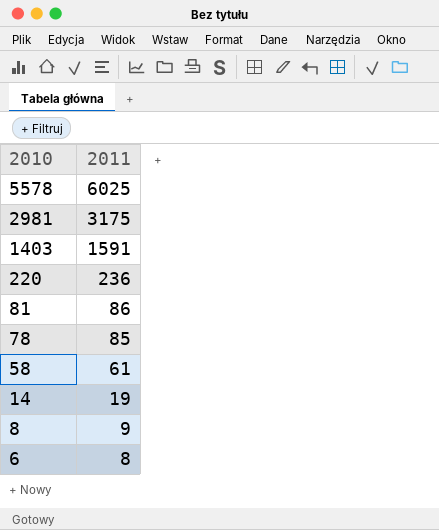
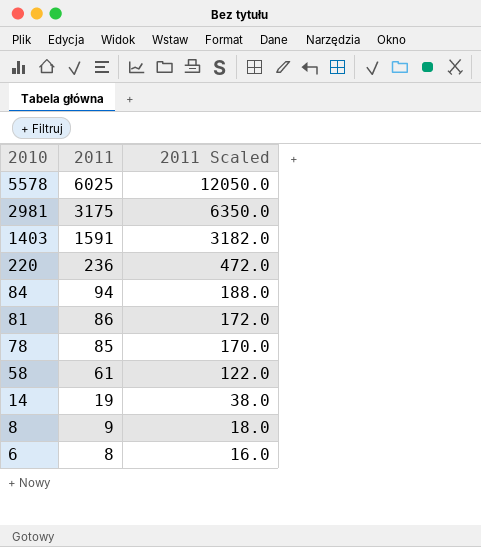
column 2011 Scaled | formula: none -> [2011] * 2
row 84: none -> 94 | 188.0

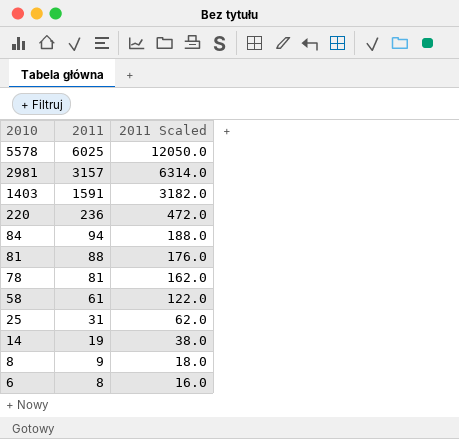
2981 | 2011: 3175 -> 3157
2981 | 2011 Scaled: 6350.0 -> 6314.0
81 | 2011: 86 -> 88
81 | 2011 Scaled: 172.0 -> 176.0
78 | 2011: 85 -> 81
78 | 2011 Scaled: 170.0 -> 162.0
row 25: none -> 31 | 62.0

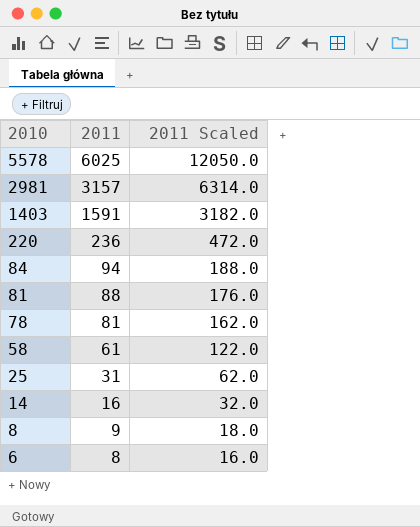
14 | 2011: 19 -> 16
14 | 2011 Scaled: 38.0 -> 32.0

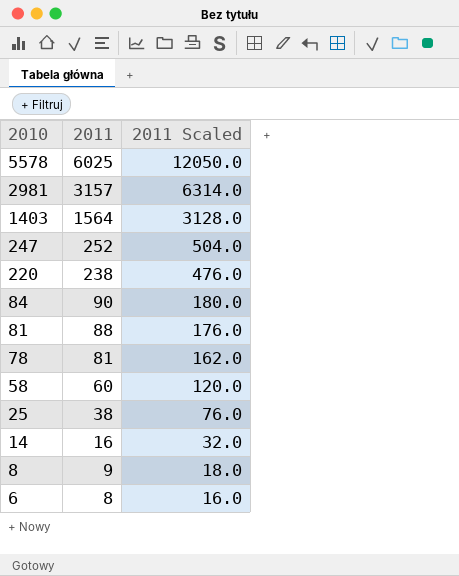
1403 | 2011: 1591 -> 1564
1403 | 2011 Scaled: 3182.0 -> 3128.0
row 247: none -> 252 | 504.0
220 | 2011: 236 -> 238
220 | 2011 Scaled: 472.0 -> 476.0
84 | 2011: 94 -> 90
84 | 2011 Scaled: 188.0 -> 180.0
58 | 2011: 61 -> 60
58 | 2011 Scaled: 122.0 -> 120.0
25 | 2011: 31 -> 38
25 | 2011 Scaled: 62.0 -> 76.0

